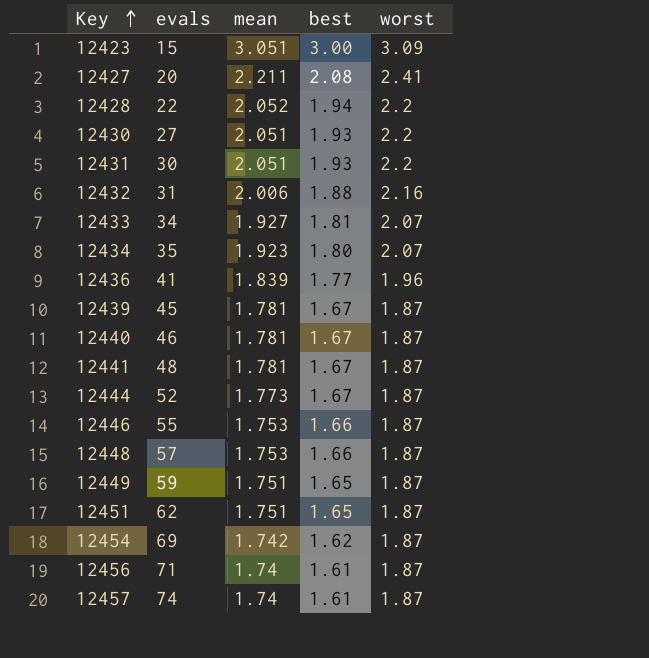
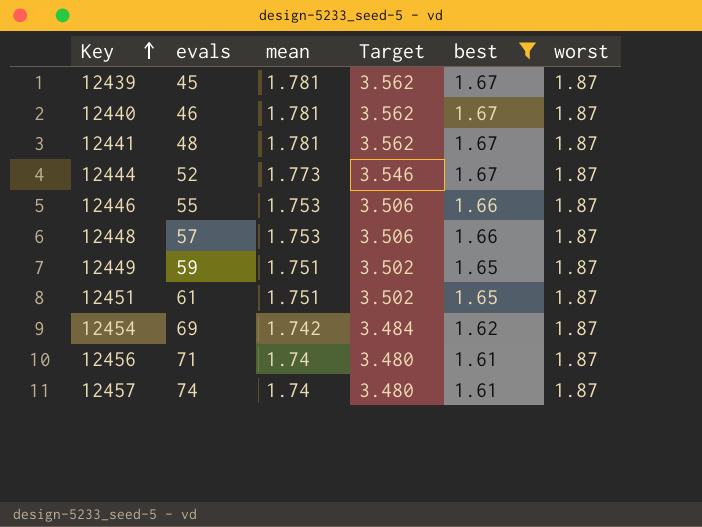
filter: none -> best <= 1.67
column Target | formula: none -> [mean] * 2
12451 | evals: 62 -> 61

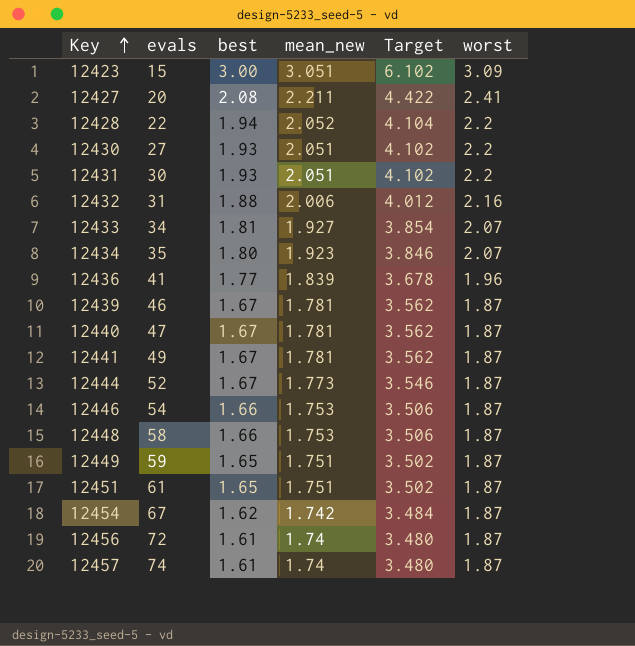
filter: best <= 1.67 -> none
column best | position: 5 -> 3
column name: mean -> mean_new
12439 | evals: 45 -> 46
12440 | evals: 46 -> 47
12441 | evals: 48 -> 49
12446 | evals: 55 -> 54
12448 | evals: 57 -> 58
12454 | evals: 69 -> 67
12456 | evals: 71 -> 72

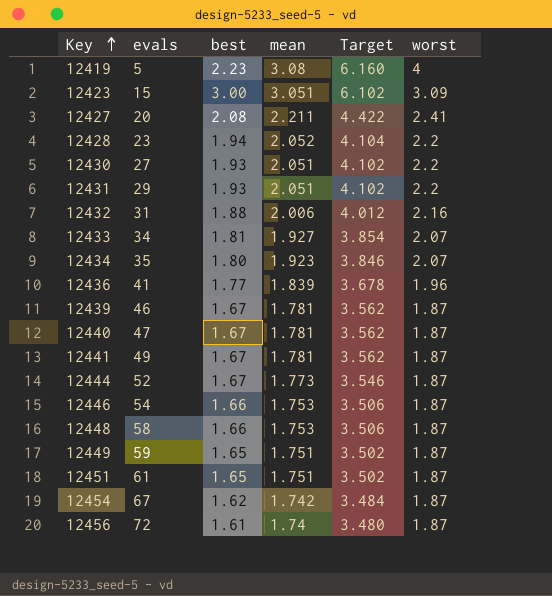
column name: mean_new -> mean
row 12457: 74 | 1.61 | 1.74 | 3.480 | 1.87 -> none
row 12419: none -> 5 | 2.23 | 3.08 | 6.160 | 4
12428 | evals: 22 -> 23
12431 | evals: 30 -> 29

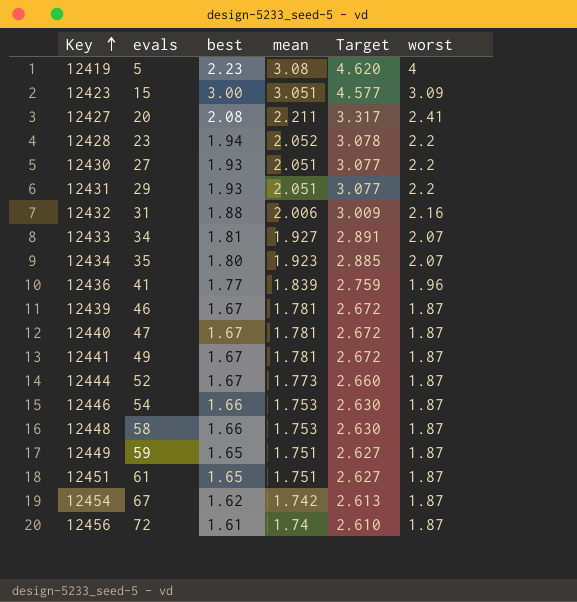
column Target | formula: [mean] * 2 -> [mean] * 1.5

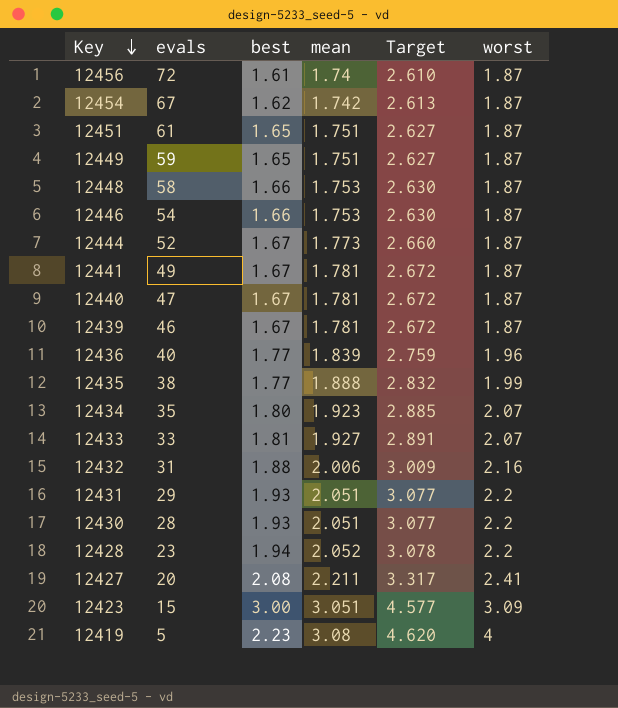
row order: Key ascending -> Key descending
12436 | evals: 41 -> 40
row 12435: none -> 38 | 1.77 | 1.888 | 2.832 | 1.99
12433 | evals: 34 -> 33
12430 | evals: 27 -> 28

